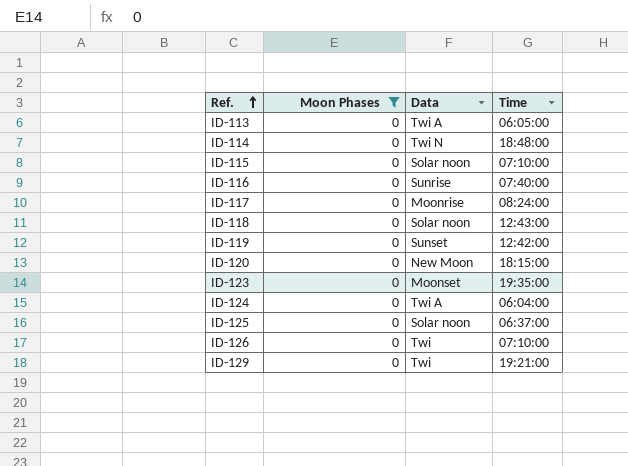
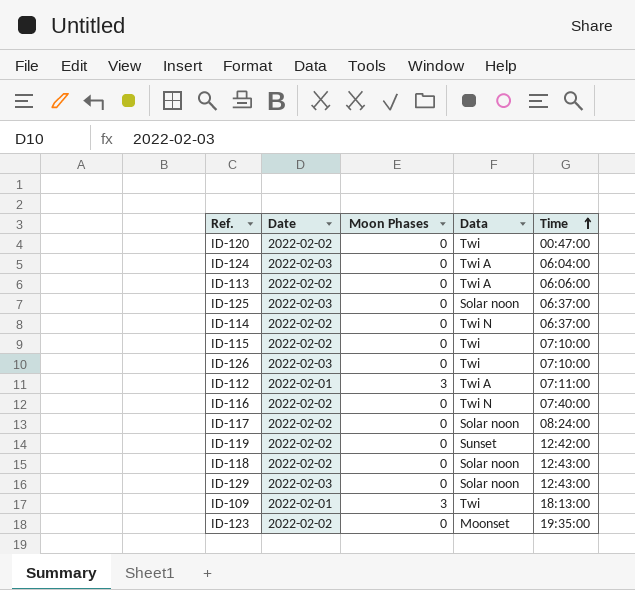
filter: Moon Phases = 0 -> none
row order: Ref. ascending -> Time ascending
column Date | position: none -> 2
ID-120 | Data: New Moon -> Twi
ID-120 | Time: 18:15:00 -> 00:47:00
ID-113 | Time: 06:05:00 -> 06:06:00
ID-114 | Time: 18:48:00 -> 06:37:00
ID-115 | Data: Solar noon -> Twi
ID-116 | Data: Sunrise -> Twi N
ID-117 | Data: Moonrise -> Solar noon
ID-129 | Data: Twi -> Solar noon
ID-129 | Time: 19:21:00 -> 12:43:00

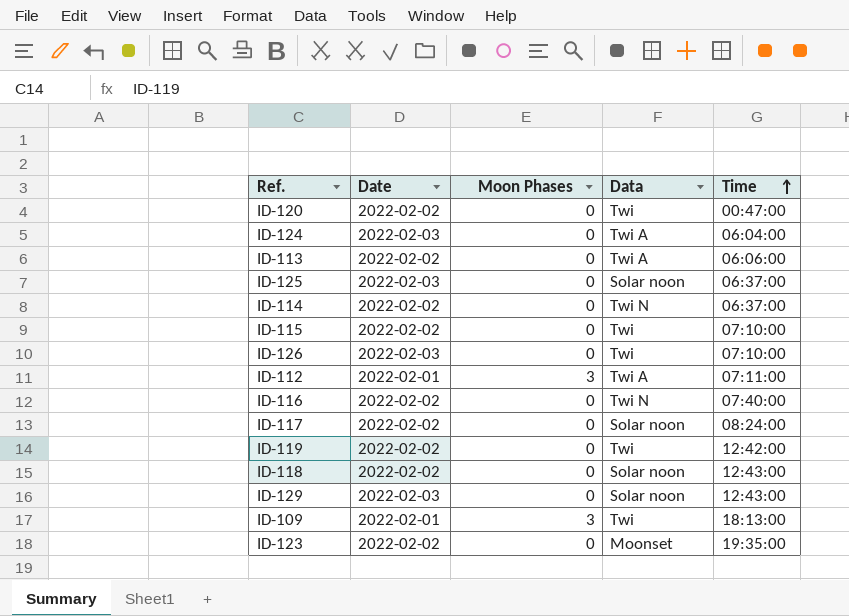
ID-119 | Data: Sunset -> Twi

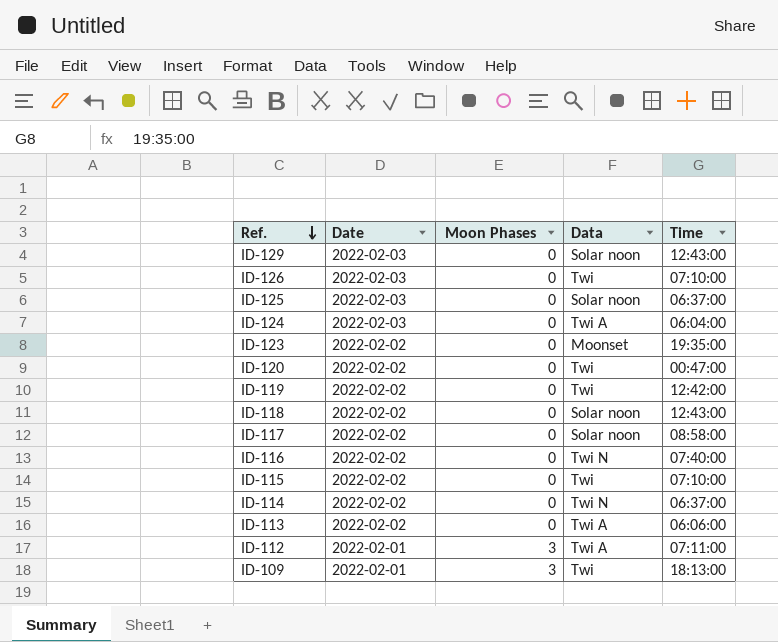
row order: Time ascending -> Ref. descending
ID-117 | Time: 08:24:00 -> 08:58:00

